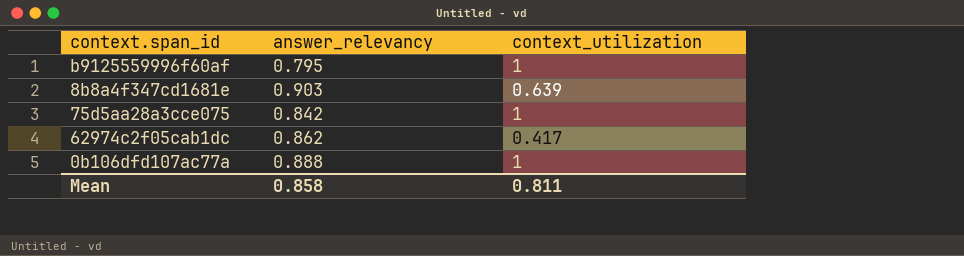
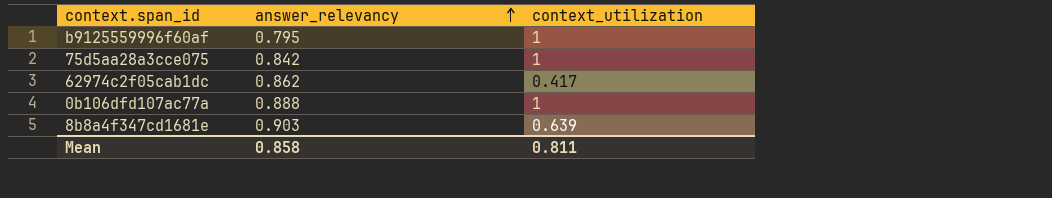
row order: none -> answer_relevancy ascending

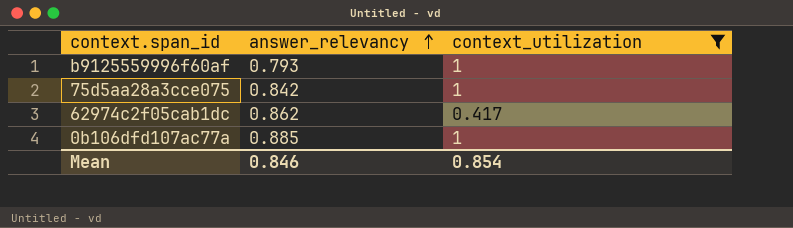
filter: none -> context_utilization != 0.639
b9125559996f60af | answer_relevancy: 0.795 -> 0.793
0b106dfd107ac77a | answer_relevancy: 0.888 -> 0.885
Mean | answer_relevancy: 0.858 -> 0.846
Mean | context_utilization: 0.811 -> 0.854

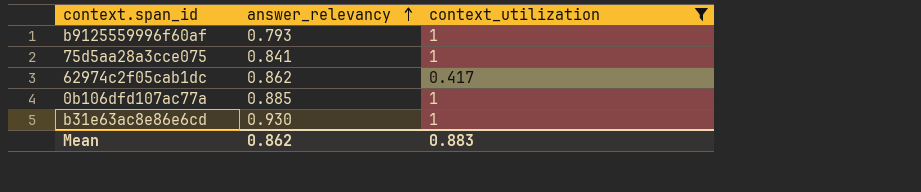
75d5aa28a3cce075 | answer_relevancy: 0.842 -> 0.841
row b31e63ac8e86e6cd: none -> 0.930 | 1
Mean | answer_relevancy: 0.846 -> 0.862
Mean | context_utilization: 0.854 -> 0.883

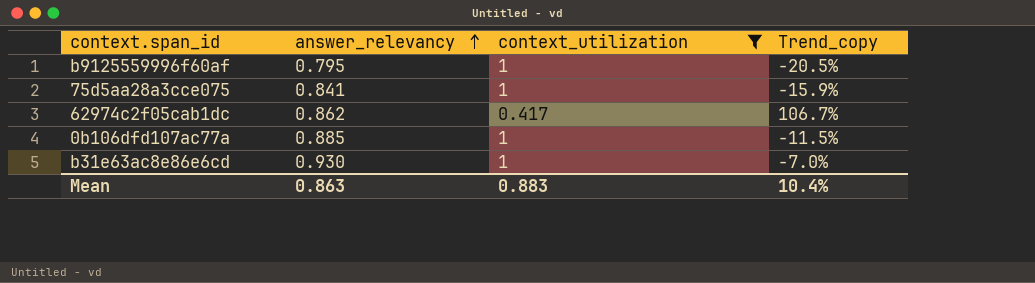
column Trend_copy | formula: none -> ([answer_relevancy] - [context_utilization]) / [context_utilization]
b9125559996f60af | answer_relevancy: 0.793 -> 0.795
Mean | answer_relevancy: 0.862 -> 0.863

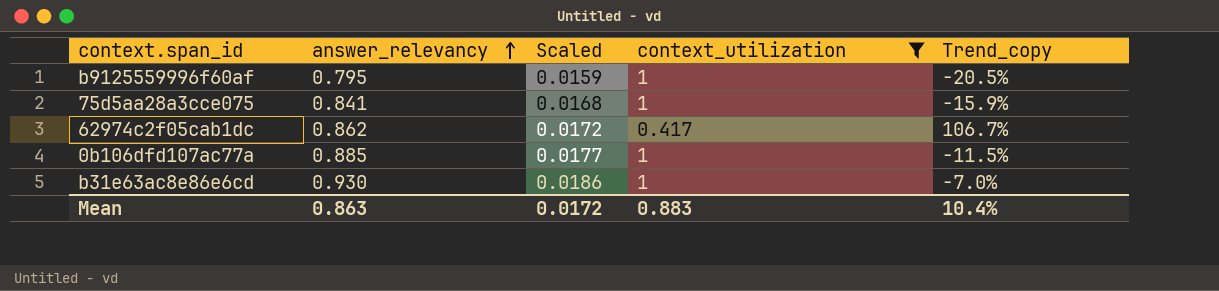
column Scaled | formula: none -> [answer_relevancy] * 0.02

